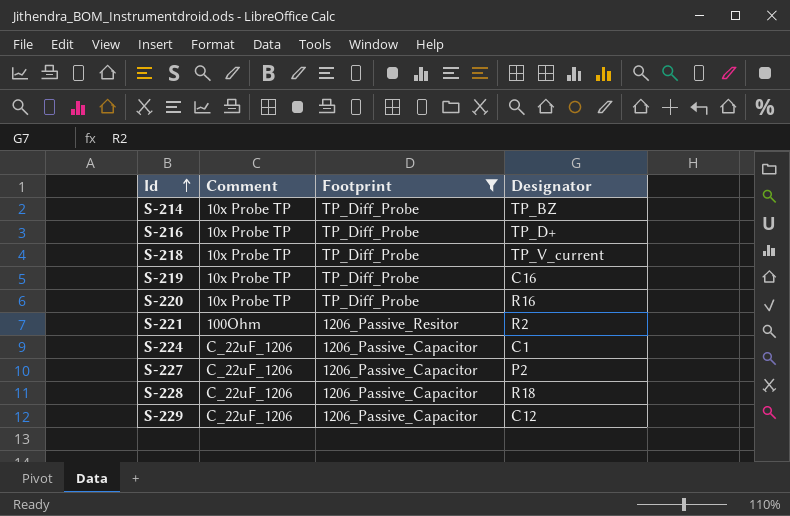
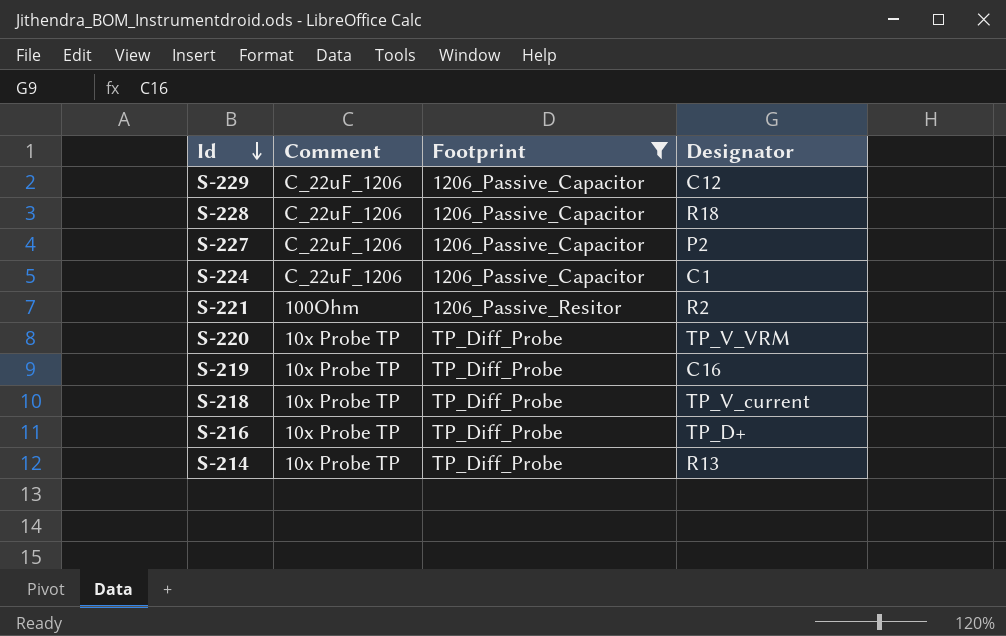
row order: Id ascending -> Id descending
S-220 | Designator: R16 -> TP_V_VRM
S-214 | Designator: TP_BZ -> R13

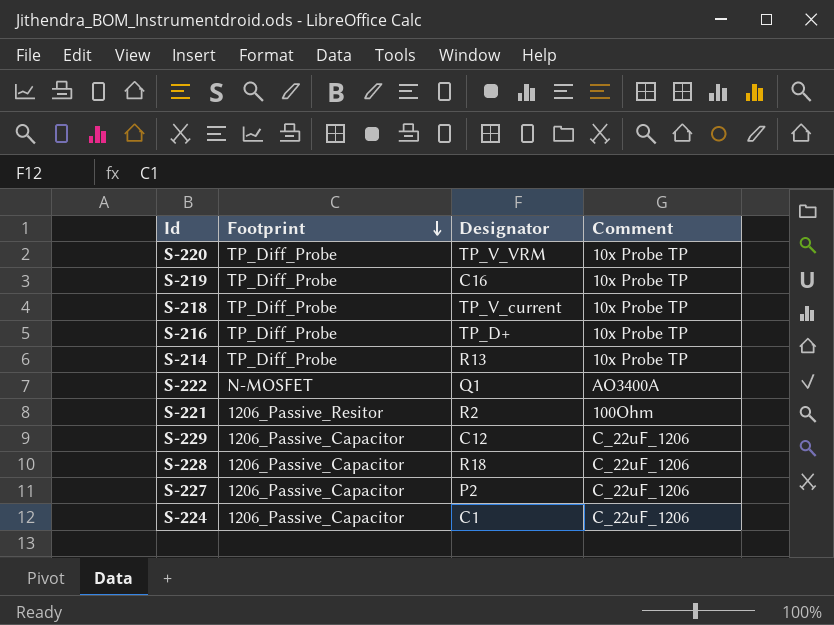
filter: Footprint != N-MOSFET -> none
row order: Id descending -> Footprint descending
column Comment | position: 2 -> 4

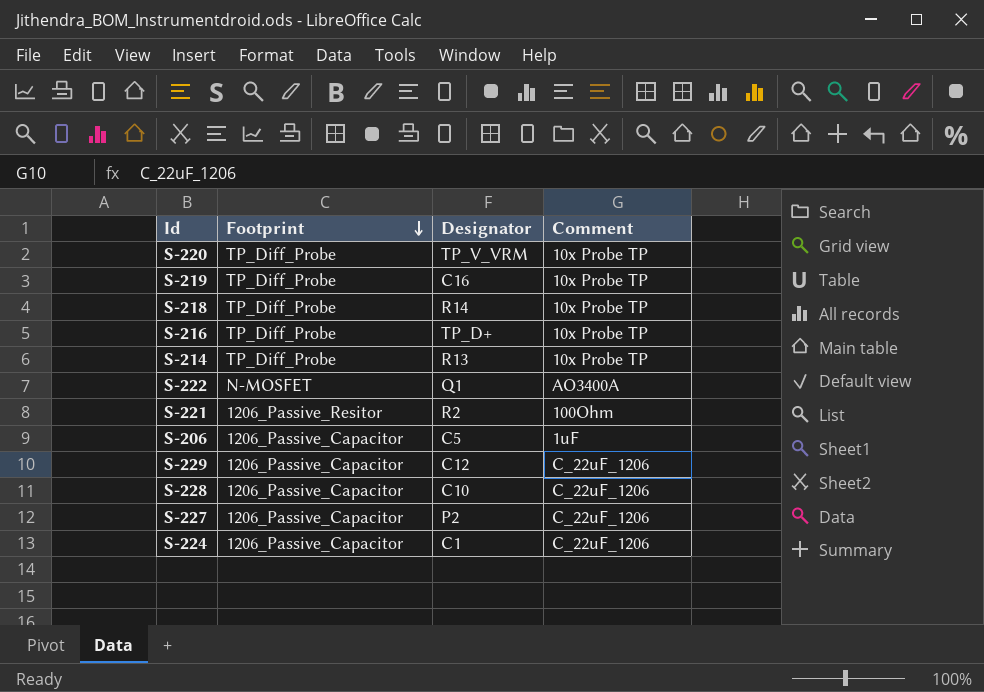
S-218 | Designator: TP_V_current -> R14
row S-206: none -> 1206_Passive_Capacitor | C5 | 1uF
S-228 | Designator: R18 -> C10

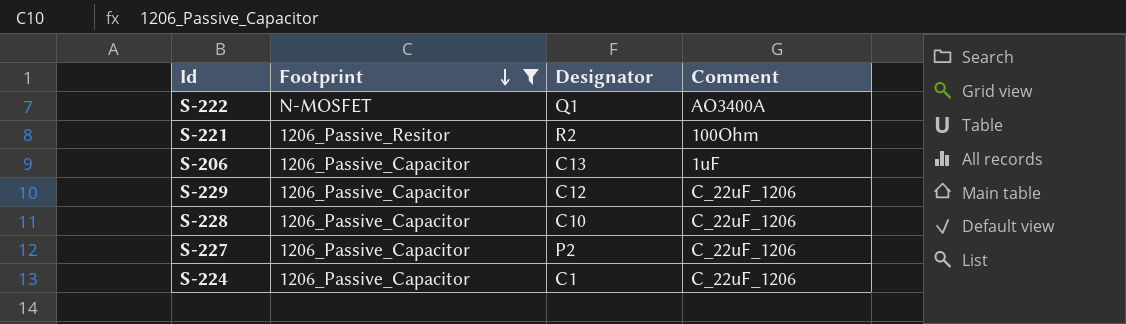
filter: none -> Footprint != TP_Diff_Probe
S-206 | Designator: C5 -> C13

